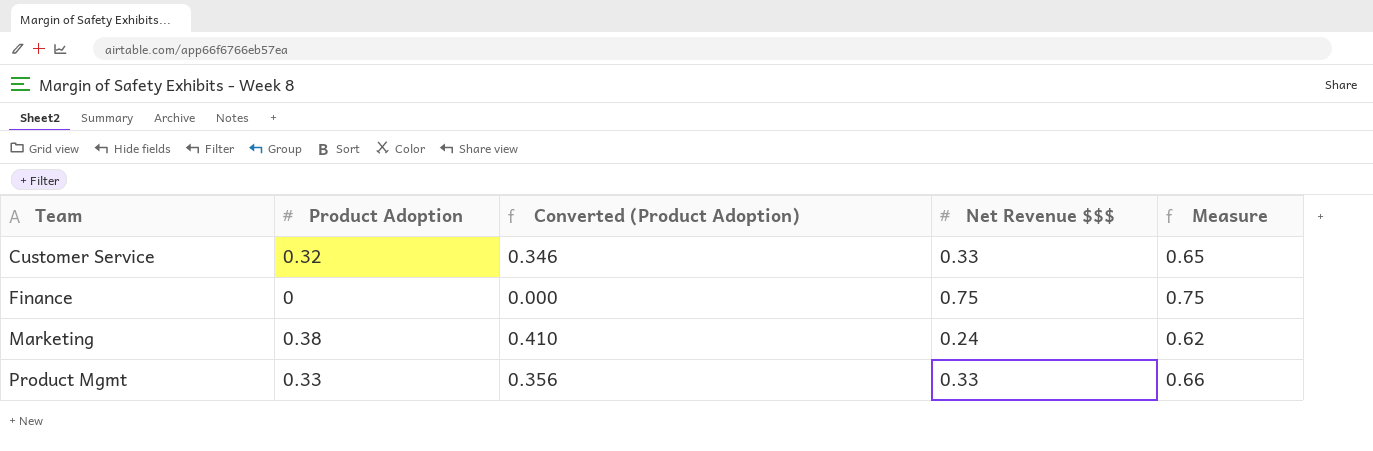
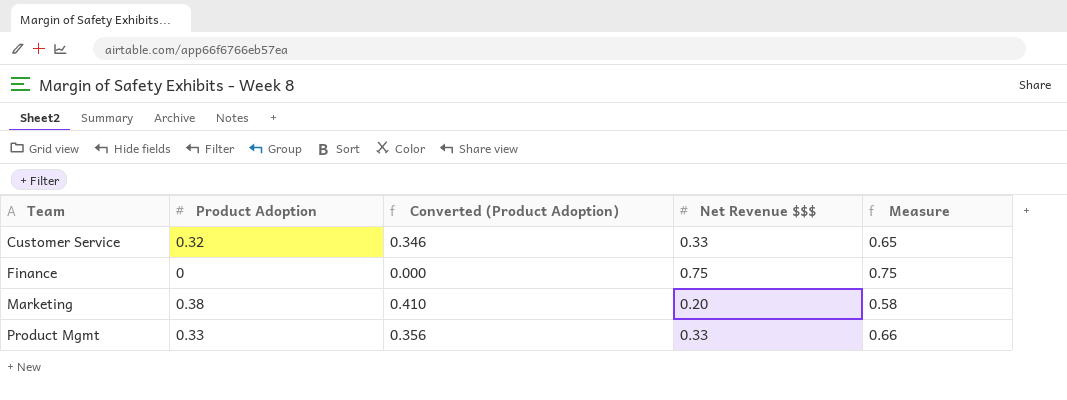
Marketing | Net Revenue $$$: 0.24 -> 0.20
Marketing | Measure: 0.62 -> 0.58

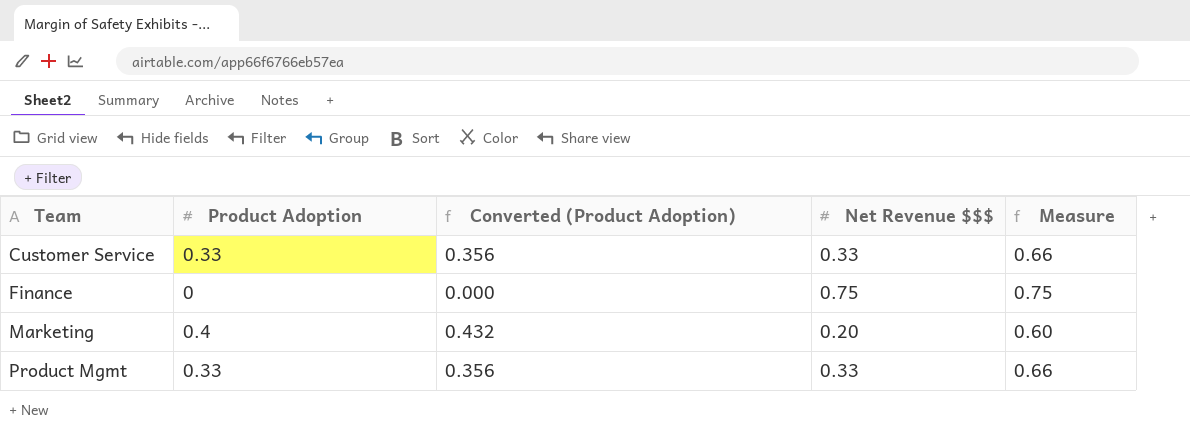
Customer Service | Product Adoption: 0.32 -> 0.33
Customer Service | Converted (Product Adoption): 0.346 -> 0.356
Customer Service | Measure: 0.65 -> 0.66
Marketing | Product Adoption: 0.38 -> 0.4
Marketing | Converted (Product Adoption): 0.410 -> 0.432
Marketing | Measure: 0.58 -> 0.60

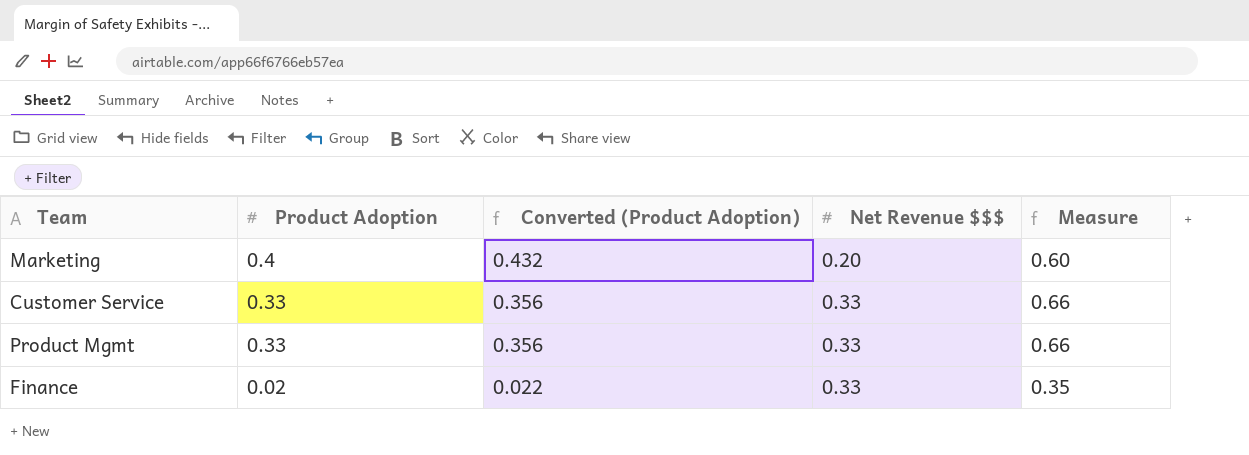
row order: Team ascending -> Product Adoption descending
Finance | Product Adoption: 0 -> 0.02
Finance | Converted (Product Adoption): 0.000 -> 0.022
Finance | Net Revenue $$$: 0.75 -> 0.33
Finance | Measure: 0.75 -> 0.35

